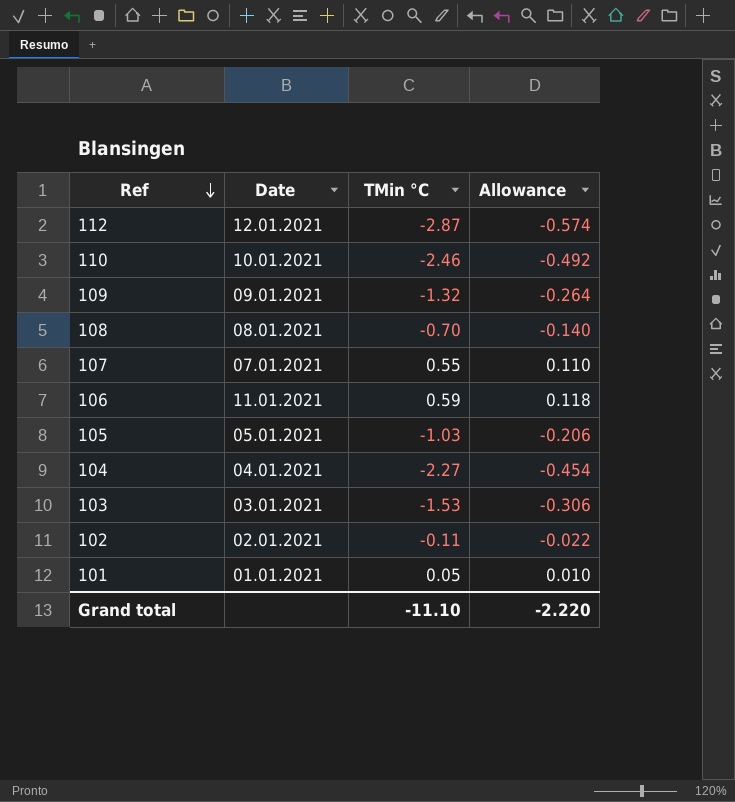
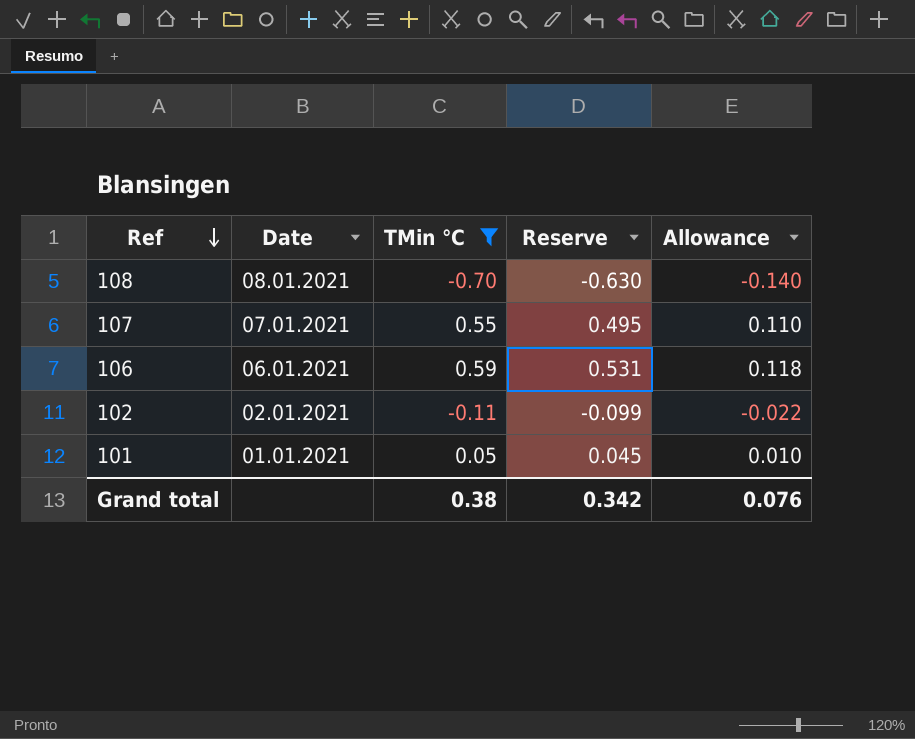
filter: none -> TMin °C >= -0.70
column Reserve | formula: none -> [TMin °C] * 0.9
106 | Date: 11.01.2021 -> 06.01.2021
Grand total | TMin °C: -11.10 -> 0.38
Grand total | Allowance: -2.220 -> 0.076

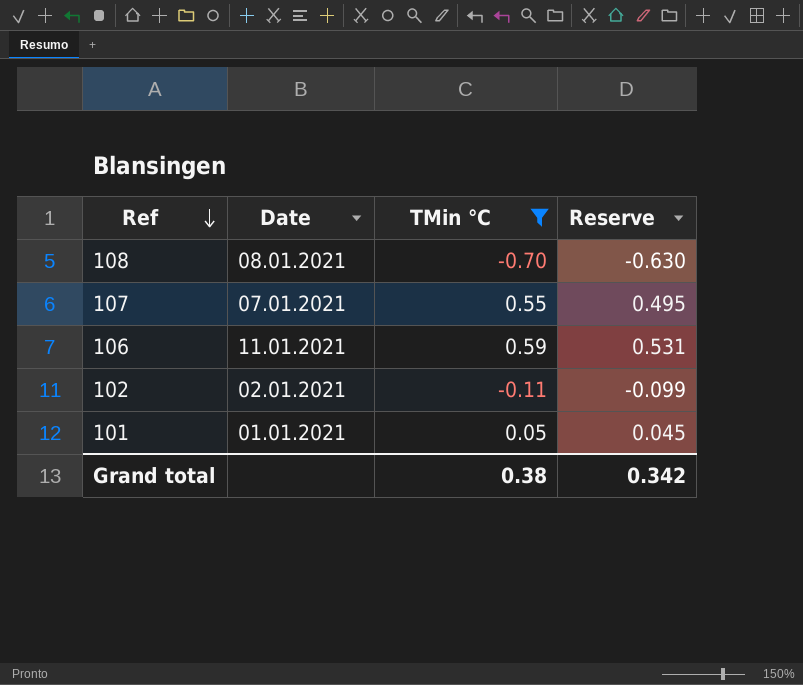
column Allowance | formula: [TMin °C] * 0.2 -> none
106 | Date: 06.01.2021 -> 11.01.2021

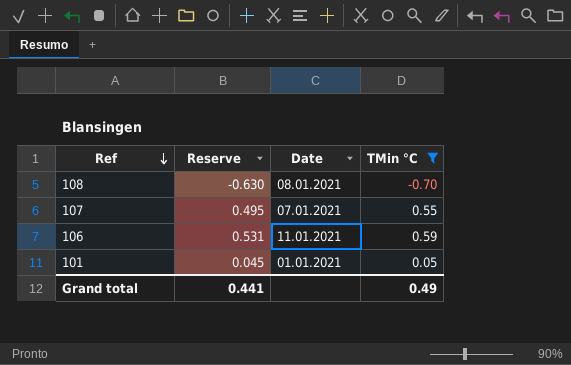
column Reserve | position: 4 -> 2
row 102: 02.01.2021 | -0.11 | -0.099 -> none
Grand total | Reserve: 0.342 -> 0.441
Grand total | TMin °C: 0.38 -> 0.49

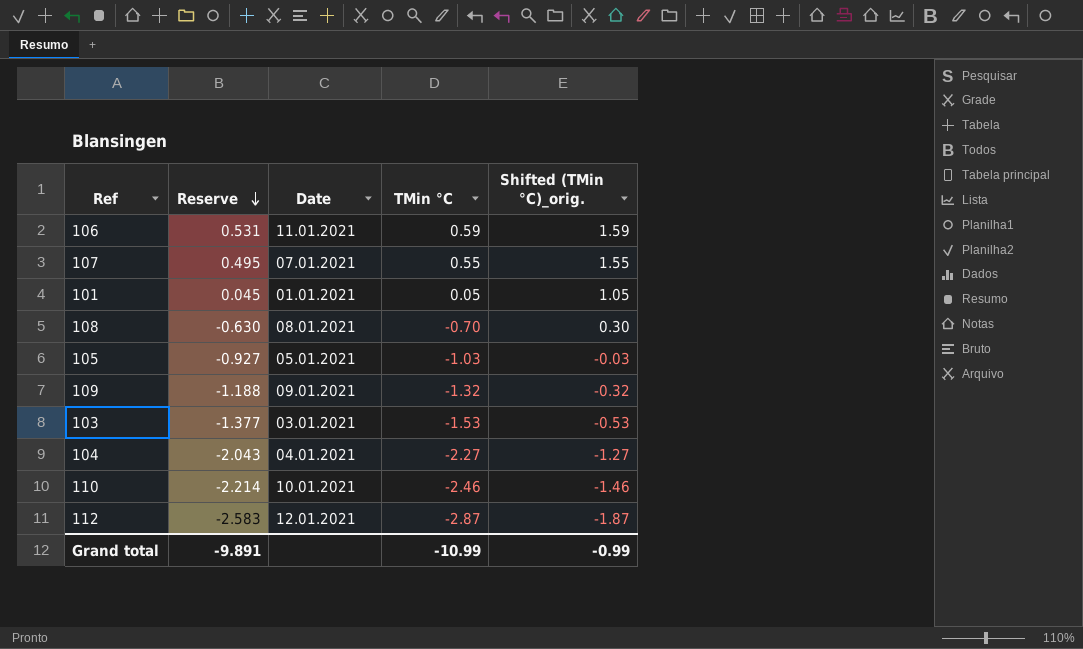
filter: TMin °C >= -0.70 -> none
row order: Ref descending -> Reserve descending
column Shifted (TMin °C)_orig. | formula: none -> [TMin °C] + 1
Grand total | Reserve: 0.441 -> -9.891
Grand total | TMin °C: 0.49 -> -10.99

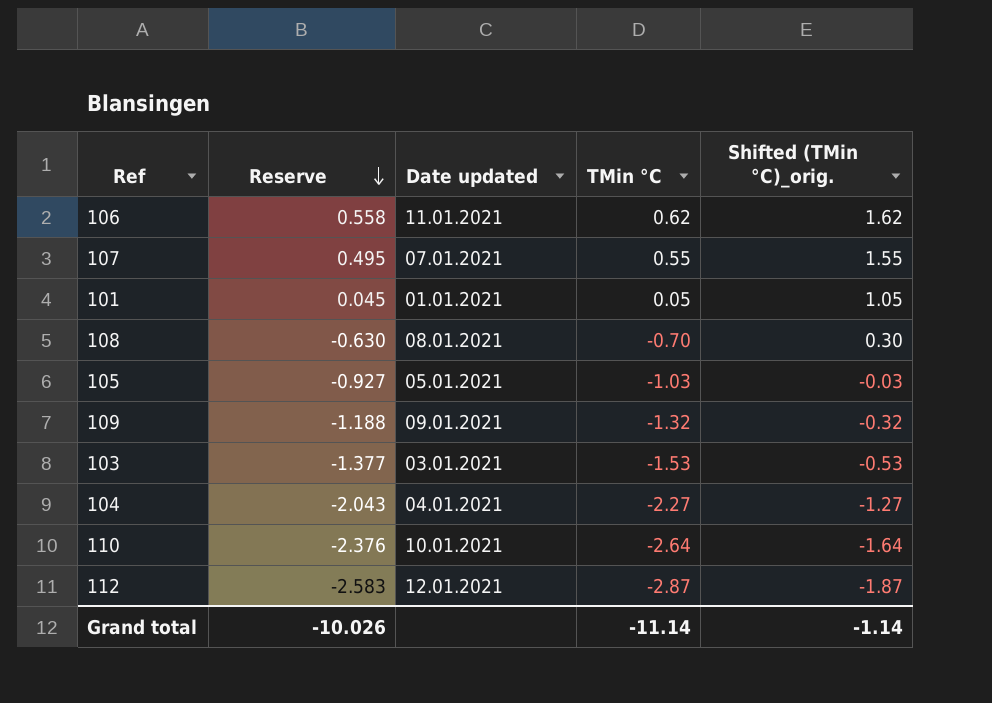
column name: Date -> Date updated
106 | Reserve: 0.531 -> 0.558
106 | TMin °C: 0.59 -> 0.62
106 | Shifted (TMin °C)_orig.: 1.59 -> 1.62
110 | Reserve: -2.214 -> -2.376
110 | TMin °C: -2.46 -> -2.64
110 | Shifted (TMin °C)_orig.: -1.46 -> -1.64
Grand total | Reserve: -9.891 -> -10.026
Grand total | TMin °C: -10.99 -> -11.14
Grand total | Shifted (TMin °C)_orig.: -0.99 -> -1.14

